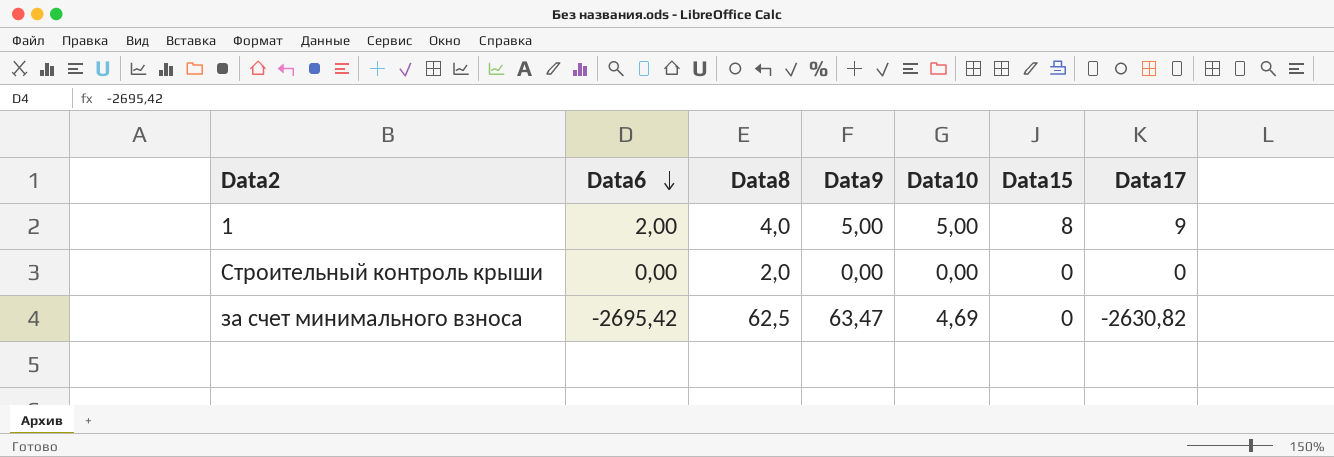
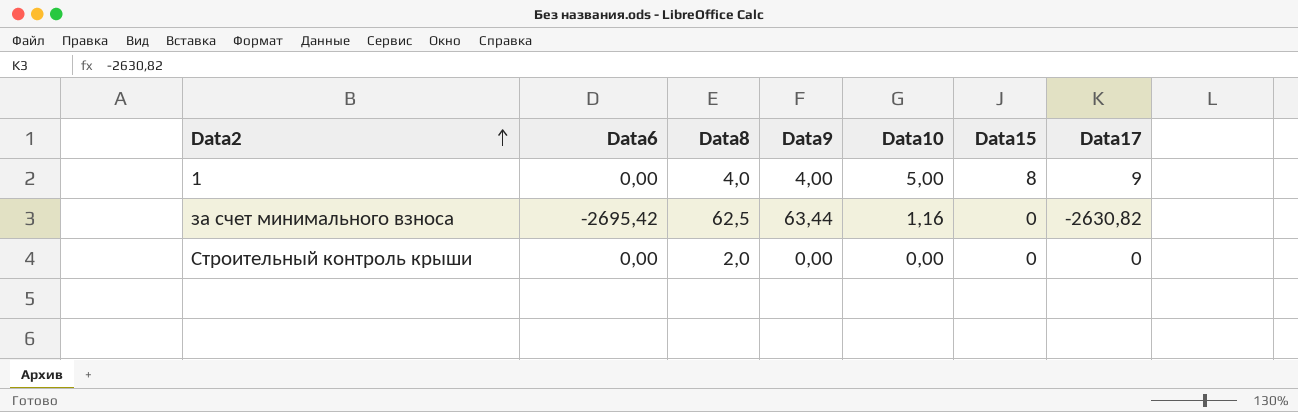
row order: Data6 descending -> Data2 ascending
1 | Data6: 2,00 -> 0,00
1 | Data9: 5,00 -> 4,00
за счет минимального взноса | Data9: 63,47 -> 63,44
за счет минимального взноса | Data10: 4,69 -> 1,16

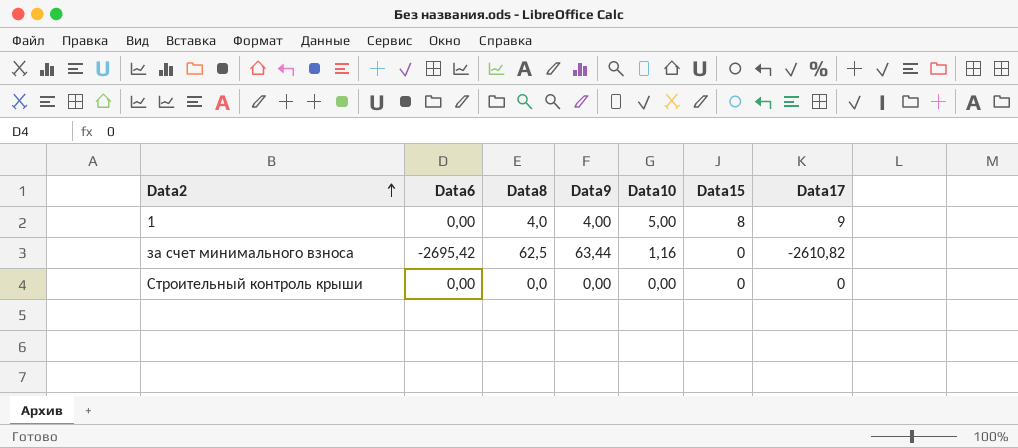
за счет минимального взноса | Data17: -2630,82 -> -2610,82
Строительный контроль крыши | Data8: 2,0 -> 0,0

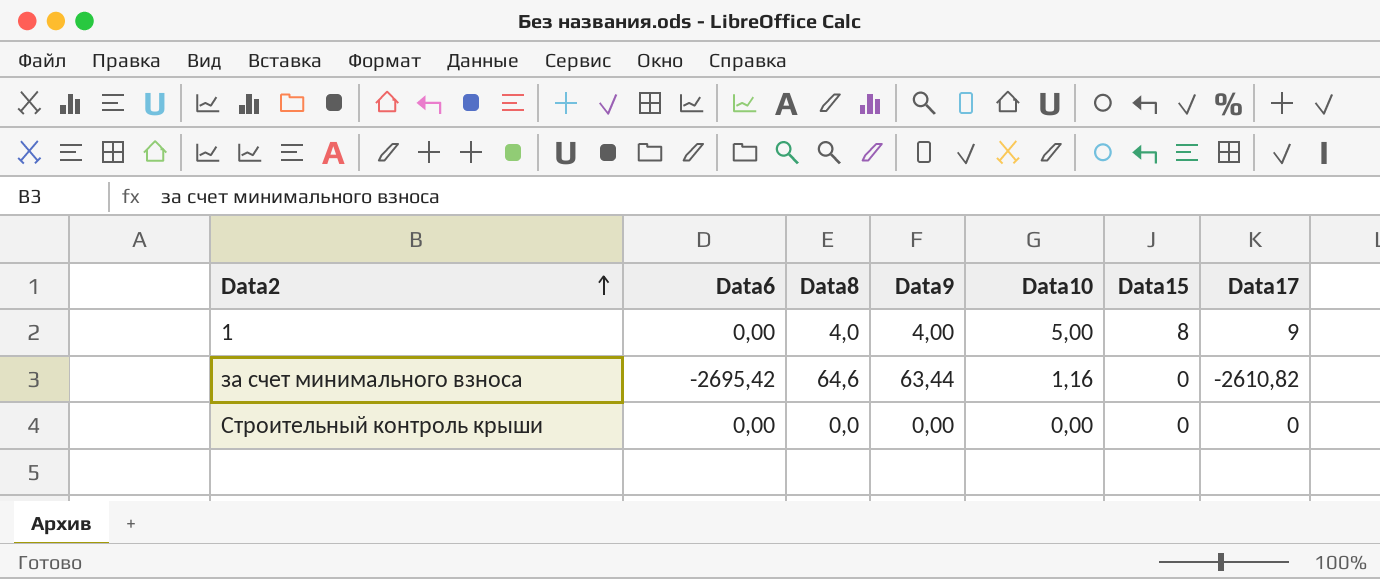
за счет минимального взноса | Data8: 62,5 -> 64,6

